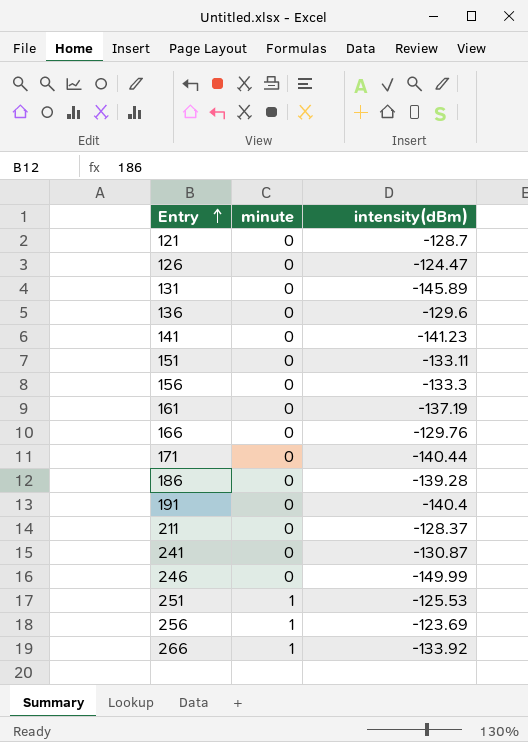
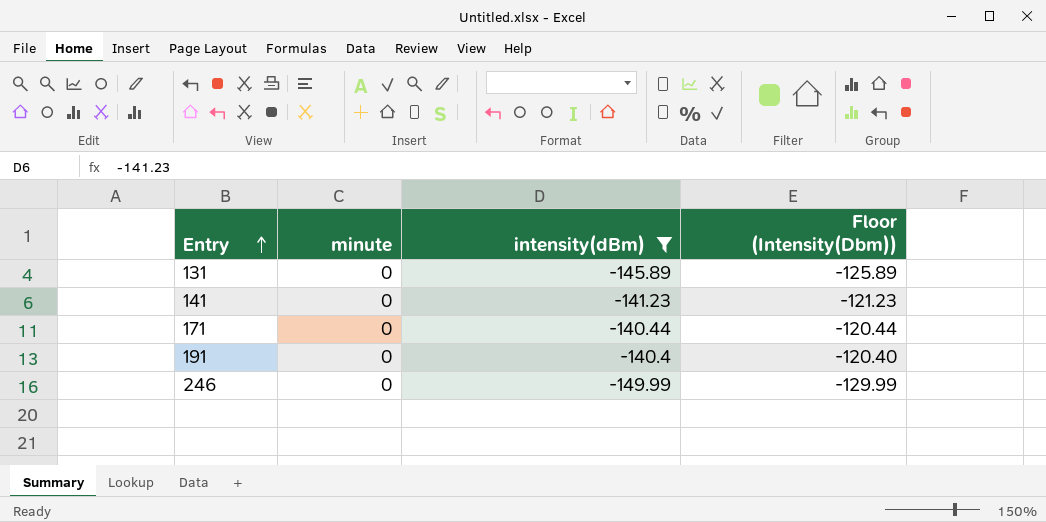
filter: none -> intensity(dBm) <= -140.4
column Floor (Intensity(Dbm)) | formula: none -> [intensity(dBm)] + 20

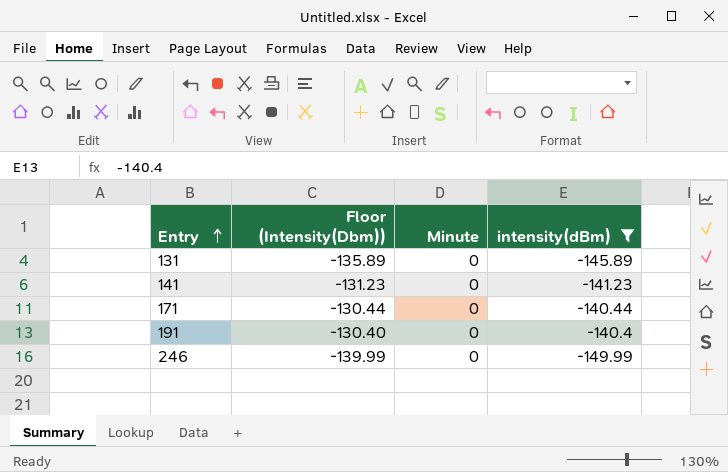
column Floor (Intensity(Dbm)) | formula: [intensity(dBm)] + 20 -> [intensity(dBm)] + 10
column Floor (Intensity(Dbm)) | position: 4 -> 2
column name: minute -> Minute

